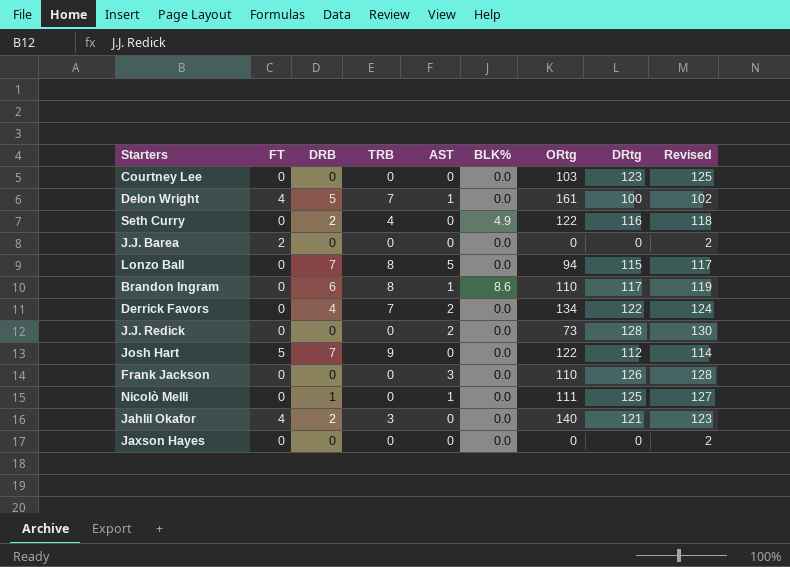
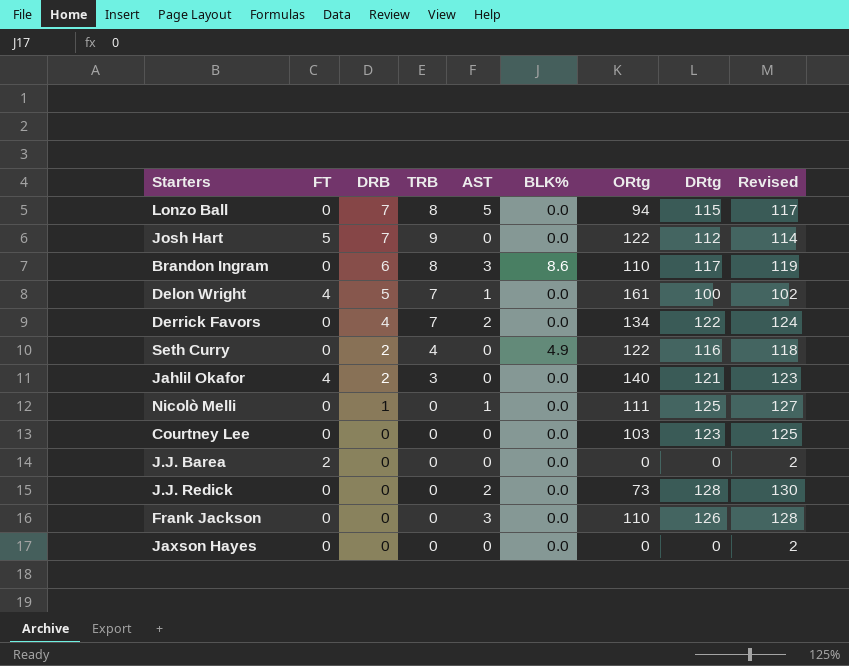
row order: none -> DRB descending
Brandon Ingram | AST: 1 -> 3

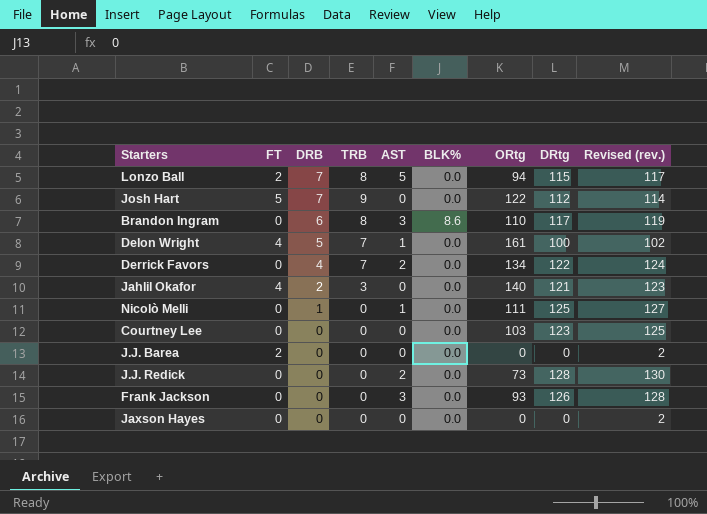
column name: Revised -> Revised (rev.)
row Seth Curry: 0 | 2 | 4 | 0 | 4.9 | 122 | 116 | 118 -> none
Lonzo Ball | FT: 0 -> 2
Frank Jackson | ORtg: 110 -> 93

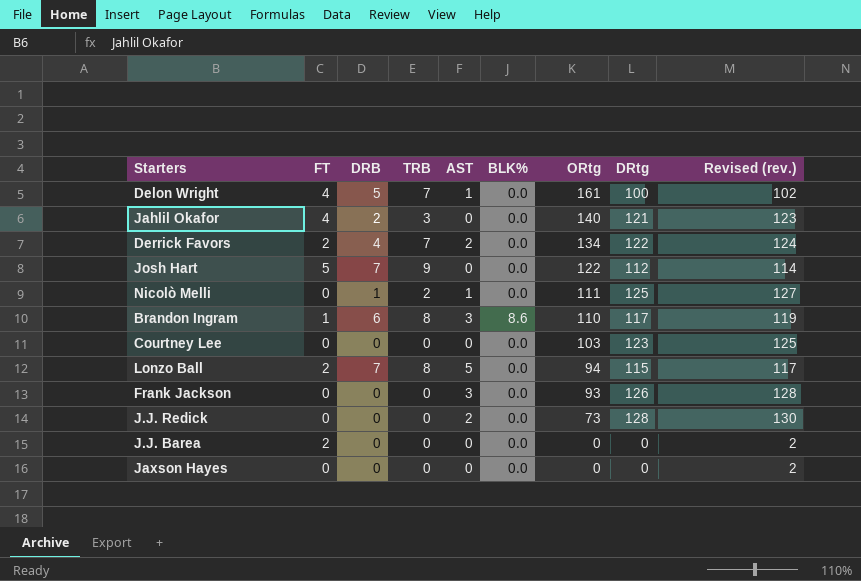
row order: DRB descending -> ORtg descending
Derrick Favors | FT: 0 -> 2
Nicolò Melli | TRB: 0 -> 2
Brandon Ingram | FT: 0 -> 1

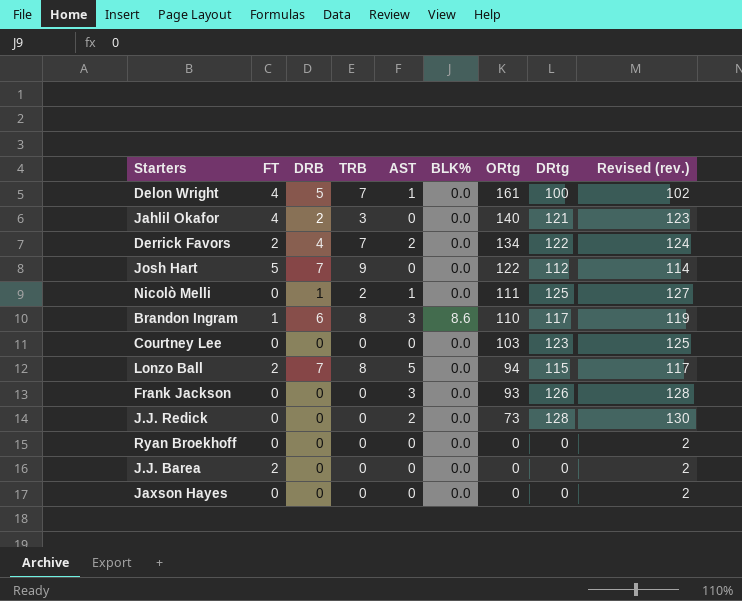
row Ryan Broekhoff: none -> 0 | 0 | 0 | 0 | 0.0 | 0 | 0 | 2

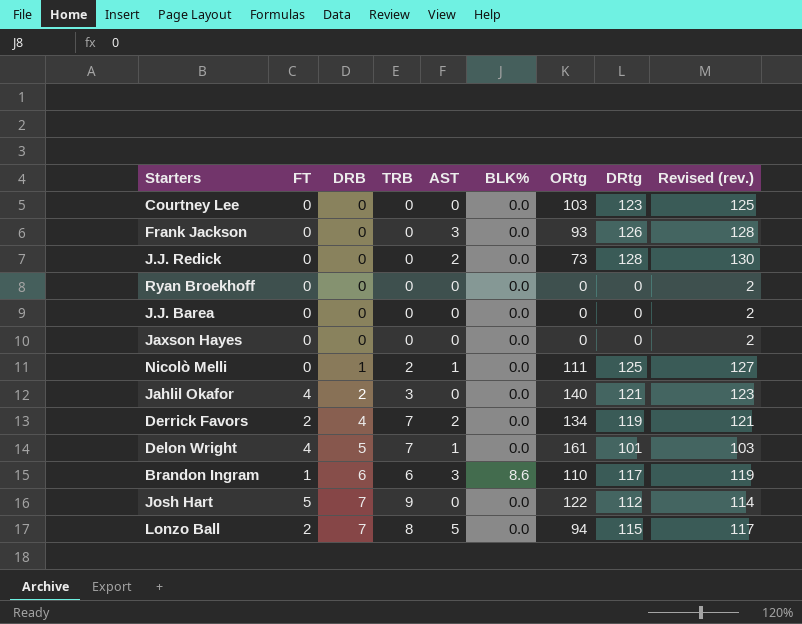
row order: ORtg descending -> DRB ascending
J.J. Barea | FT: 2 -> 0
Derrick Favors | DRtg: 122 -> 119
Derrick Favors | Revised (rev.): 124 -> 121
Delon Wright | DRtg: 100 -> 101
Delon Wright | Revised (rev.): 102 -> 103
Brandon Ingram | TRB: 8 -> 6

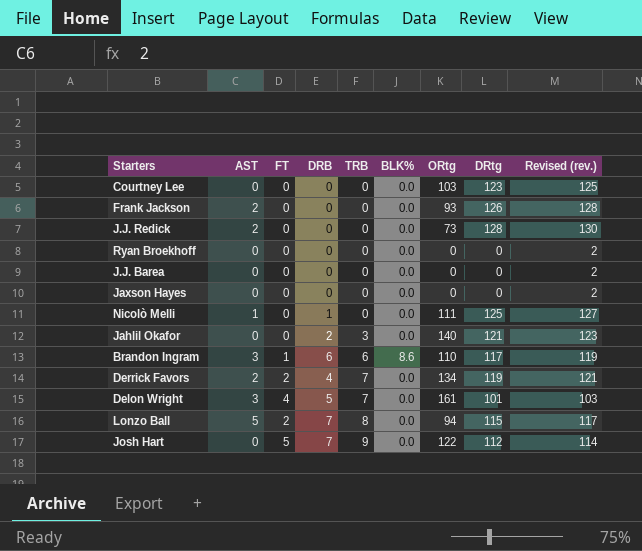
row order: DRB ascending -> TRB ascending
column AST | position: 5 -> 2
Frank Jackson | AST: 3 -> 2
Nicolò Melli | TRB: 2 -> 0
Jahlil Okafor | FT: 4 -> 0
Delon Wright | AST: 1 -> 3

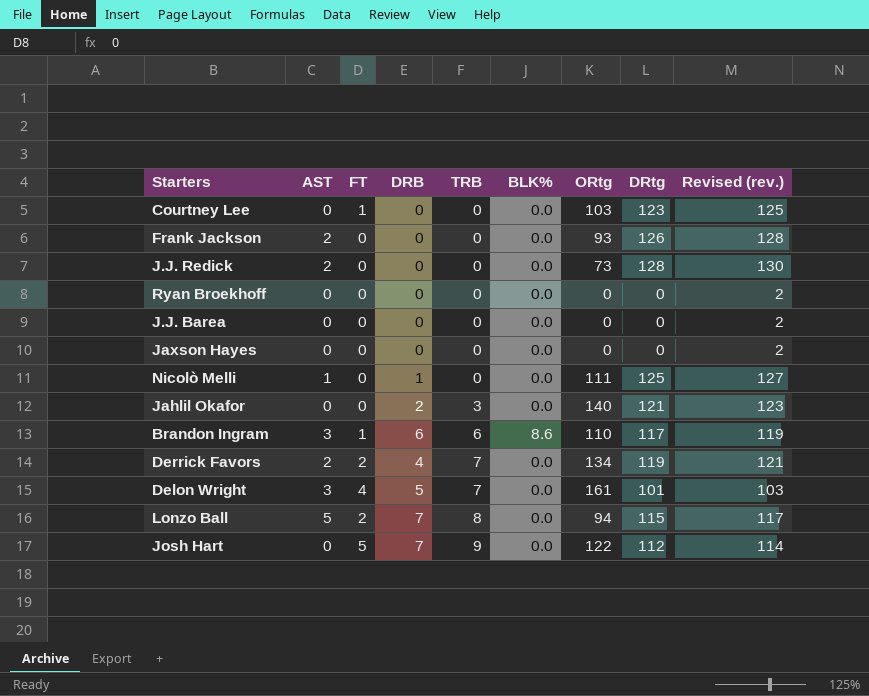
Courtney Lee | FT: 0 -> 1

